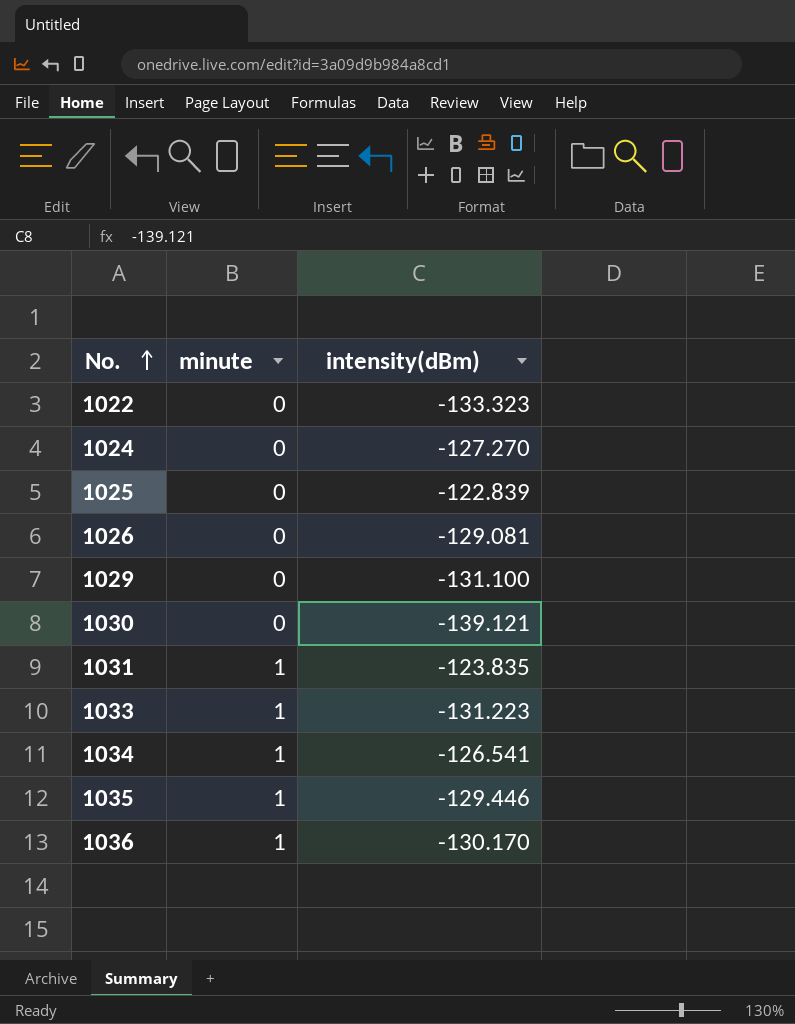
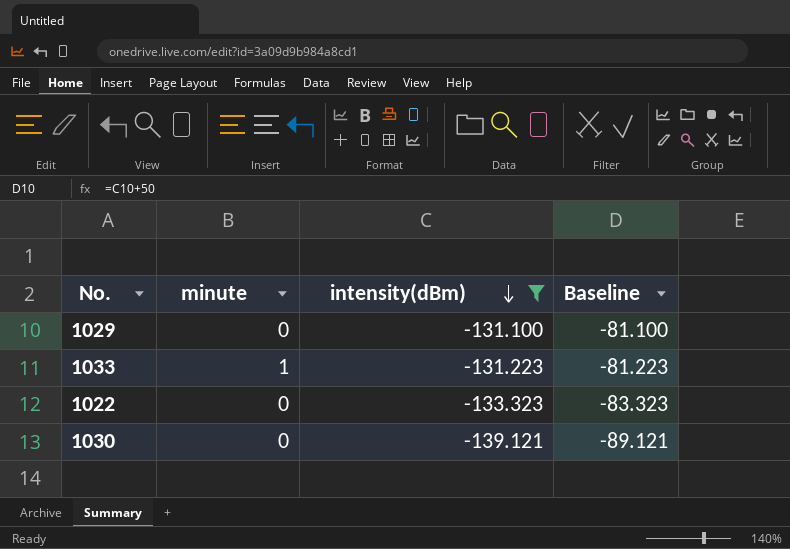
filter: none -> intensity(dBm) <= -131.100
row order: No. ascending -> intensity(dBm) descending
column Baseline | formula: none -> [intensity(dBm)] + 50

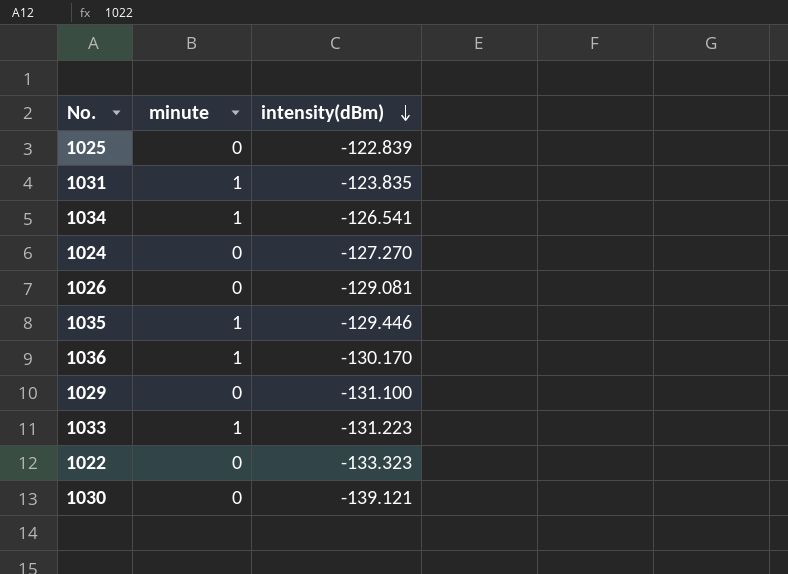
filter: intensity(dBm) <= -131.100 -> none
column Baseline | formula: [intensity(dBm)] + 50 -> none

